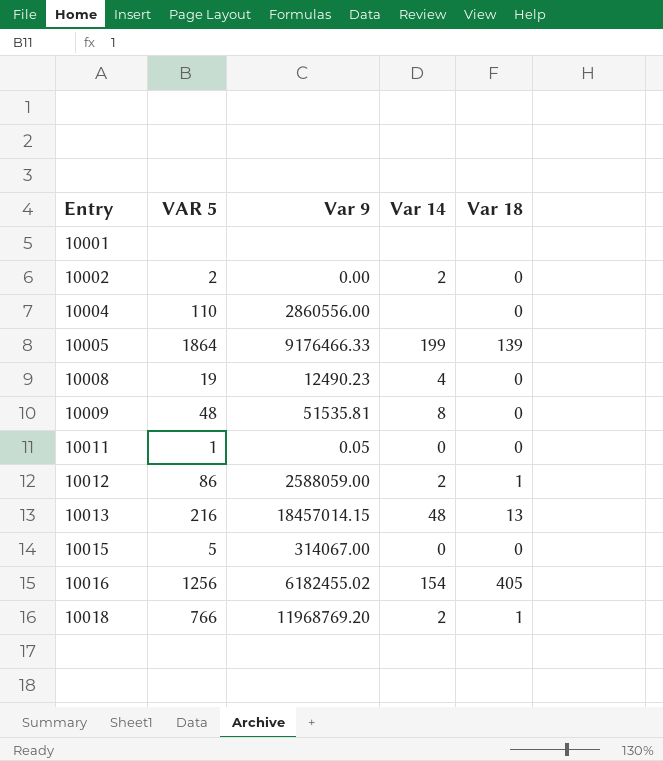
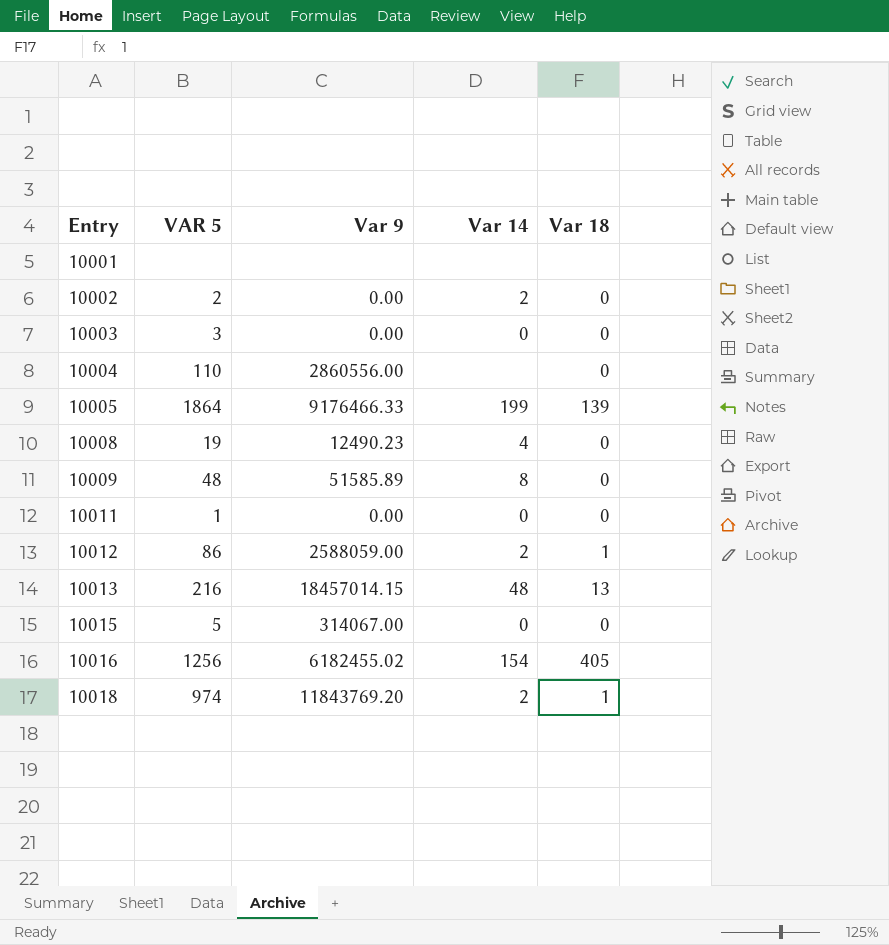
row 10003: none -> 3 | 0.00 | 0 | 0
10009 | Var 9: 51535.81 -> 51585.89
10011 | Var 9: 0.05 -> 0.00
10018 | VAR 5: 766 -> 974
10018 | Var 9: 11968769.20 -> 11843769.20

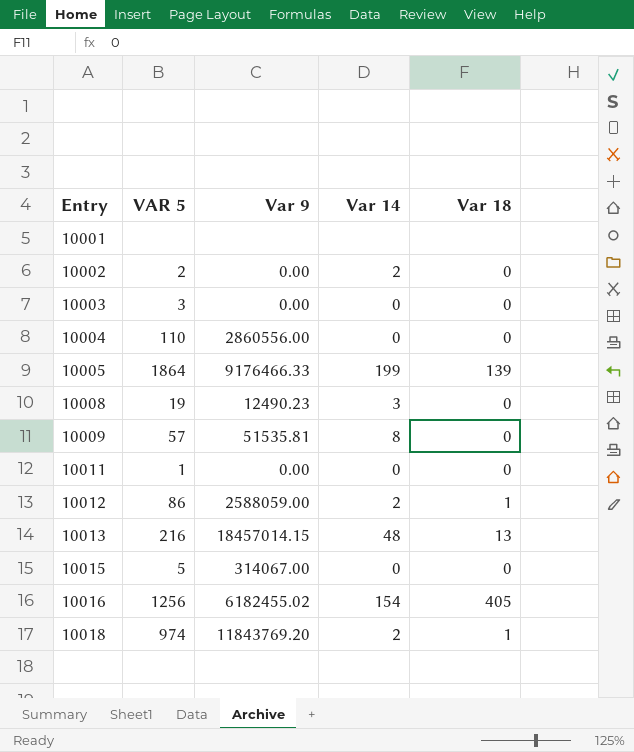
10004 | Var 14: none -> 0
10008 | Var 14: 4 -> 3
10009 | VAR 5: 48 -> 57
10009 | Var 9: 51585.89 -> 51535.81

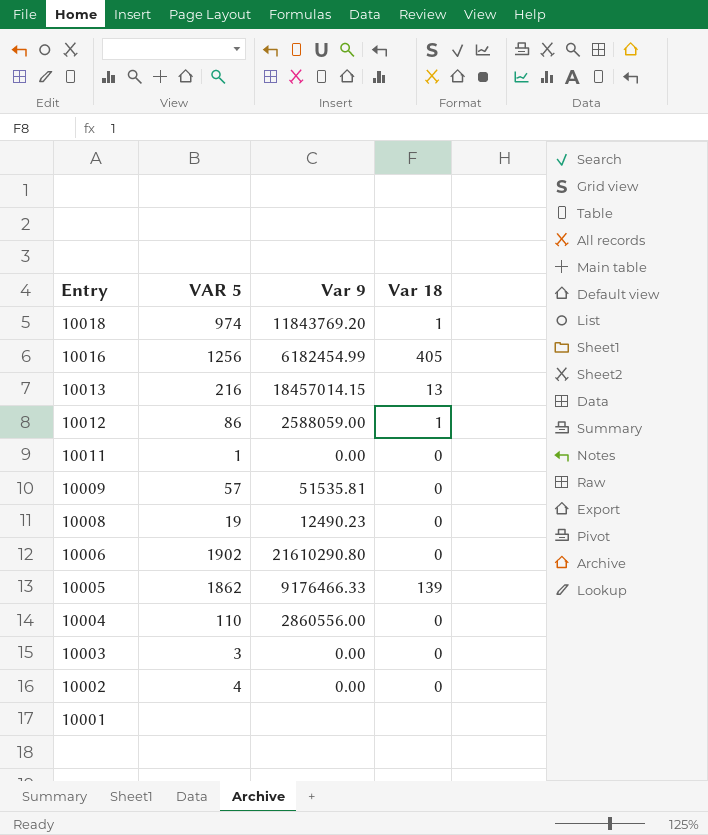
row order: Entry ascending -> Entry descending
column Var 14 | position: 4 -> none
row 10015: 5 | 314067.00 | 0 | 0 -> none
10016 | Var 9: 6182455.02 -> 6182454.99
row 10006: none -> 1902 | 21610290.80 | 0
10005 | VAR 5: 1864 -> 1862
10002 | VAR 5: 2 -> 4

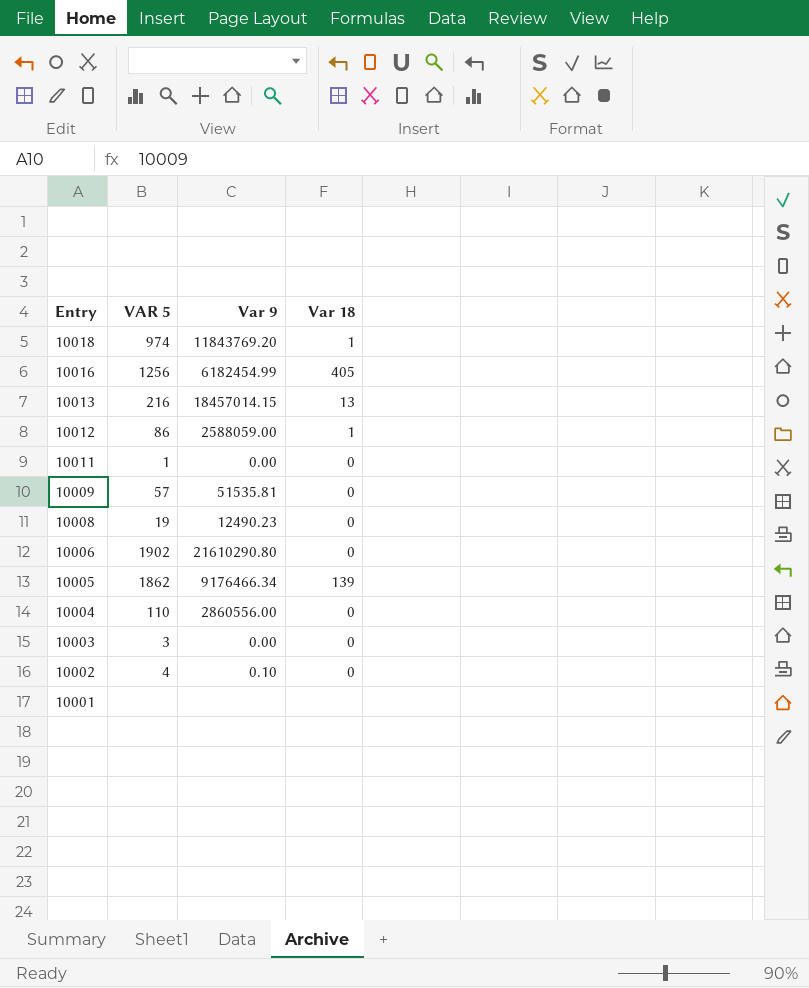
10005 | Var 9: 9176466.33 -> 9176466.34
10002 | Var 9: 0.00 -> 0.10

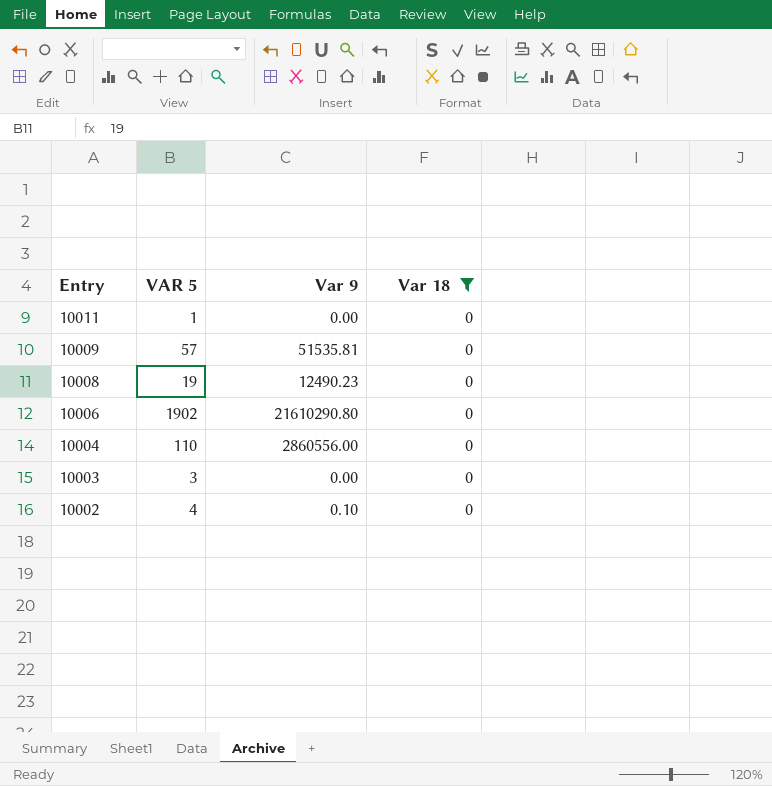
filter: none -> Var 18 = 0

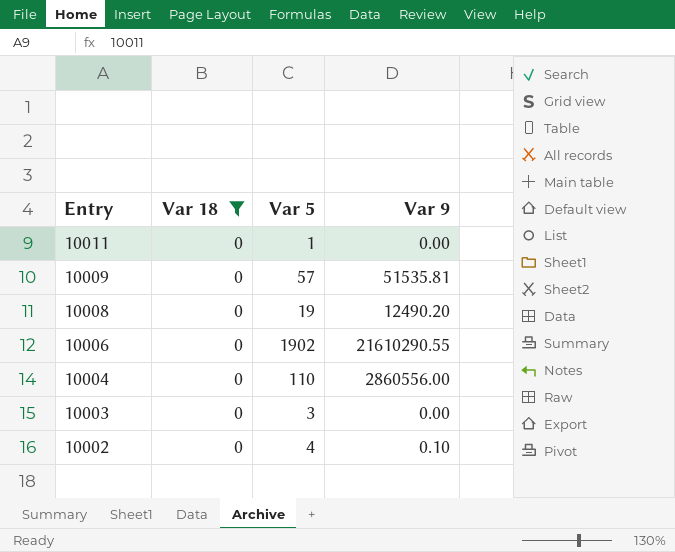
column Var 18 | position: 4 -> 2
column name: VAR 5 -> Var 5
10008 | Var 9: 12490.23 -> 12490.20
10006 | Var 9: 21610290.80 -> 21610290.55

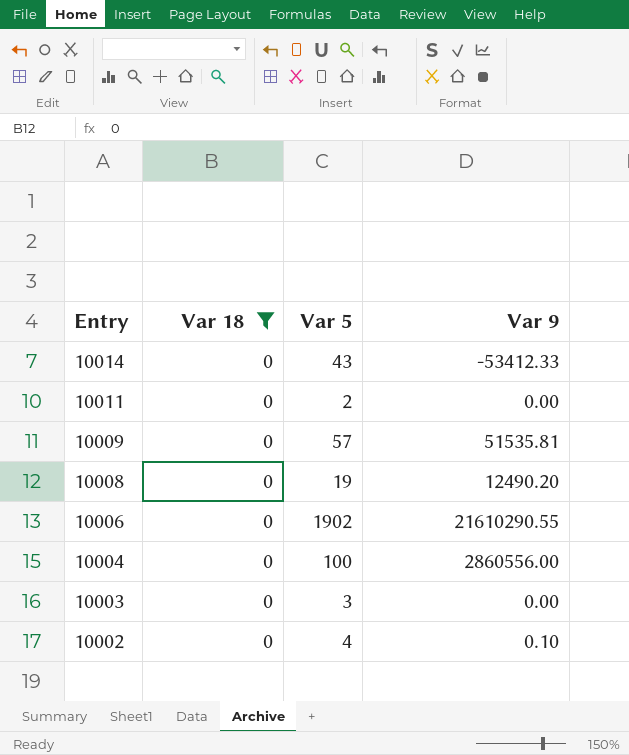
row 10014: none -> 0 | 43 | -53412.33
10011 | Var 5: 1 -> 2
10004 | Var 5: 110 -> 100

